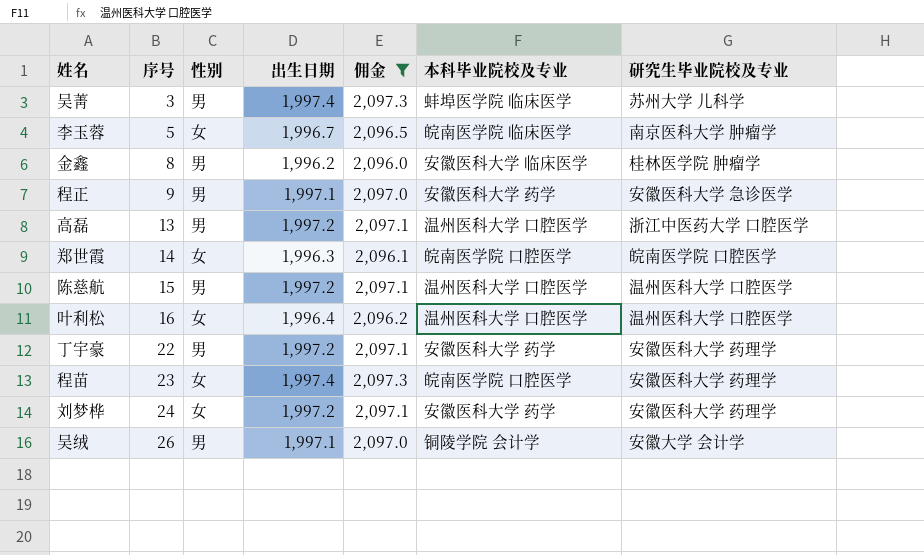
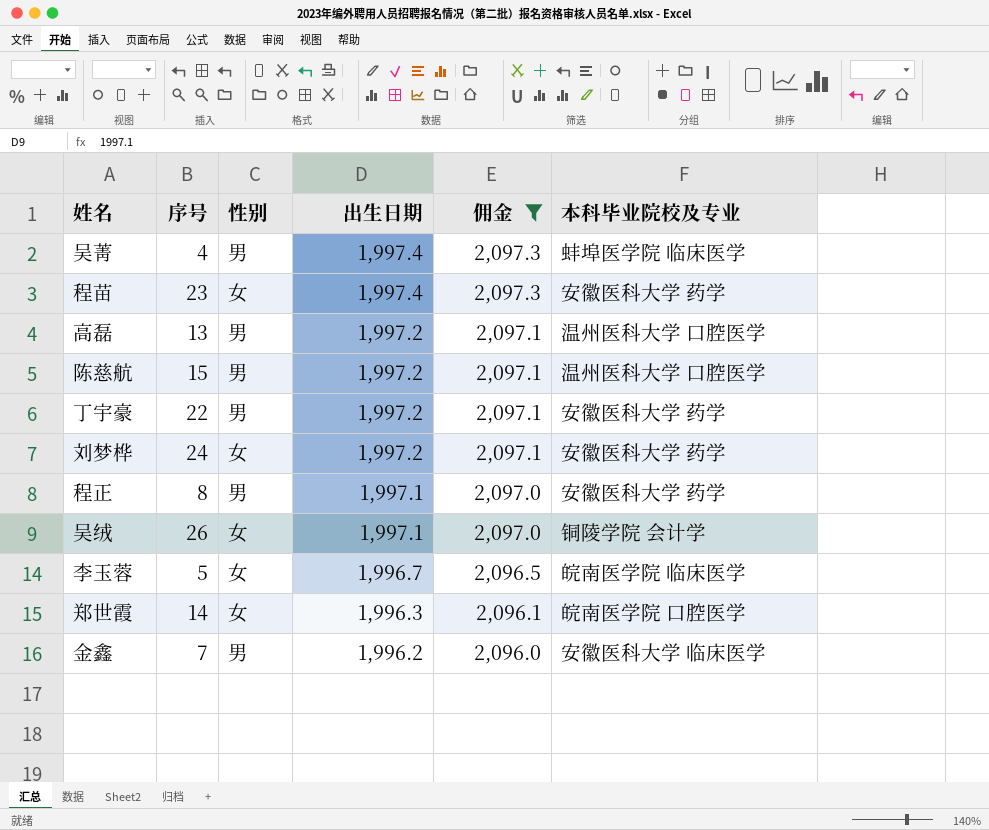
row order: 序号 ascending -> 出生日期 descending
column 研究生毕业院校及专业 | position: 7 -> none
row 叶利松: 16 | 女 | 1,996.4 | 2,096.2 | 温州医科大学 口腔医学 | 温州医科大学 口腔医学 -> none
吴菁 | 序号: 3 -> 4
程苗 | 本科毕业院校及专业: 皖南医学院 口腔医学 -> 安徽医科大学 药学
程正 | 序号: 9 -> 8
吴绒 | 性别: 男 -> 女
金鑫 | 序号: 8 -> 7

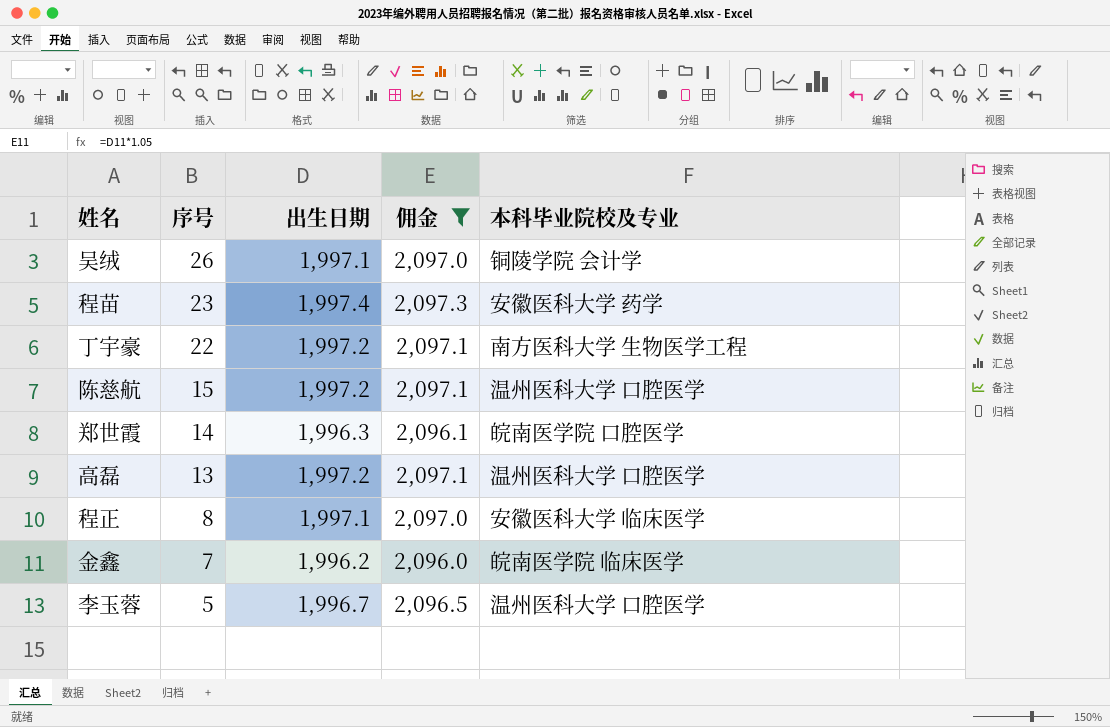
row order: 出生日期 descending -> 序号 descending
column 性别 | position: 3 -> none
row 吴菁: 4 | 男 | 1,997.4 | 2,097.3 | 蚌埠医学院 临床医学 -> none
row 刘梦桦: 24 | 女 | 1,997.2 | 2,097.1 | 安徽医科大学 药学 -> none
丁宇豪 | 本科毕业院校及专业: 安徽医科大学 药学 -> 南方医科大学 生物医学工程
程正 | 本科毕业院校及专业: 安徽医科大学 药学 -> 安徽医科大学 临床医学
金鑫 | 本科毕业院校及专业: 安徽医科大学 临床医学 -> 皖南医学院 临床医学
李玉蓉 | 本科毕业院校及专业: 皖南医学院 临床医学 -> 温州医科大学 口腔医学

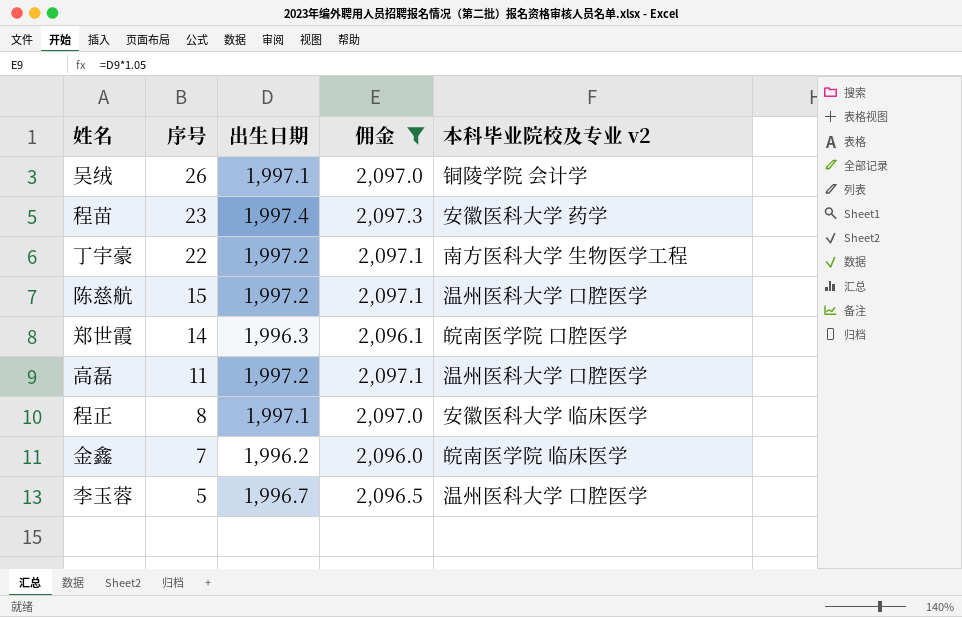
column name: 本科毕业院校及专业 -> 本科毕业院校及专业 v2
高磊 | 序号: 13 -> 11

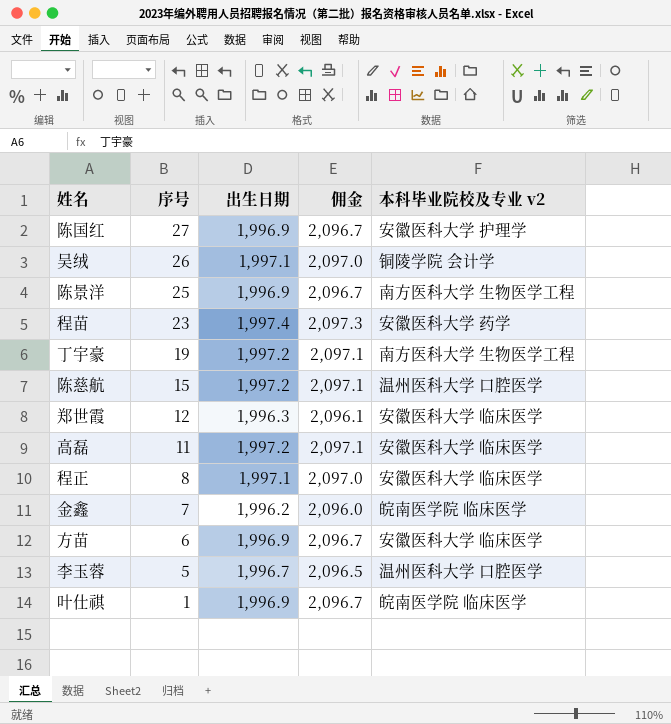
filter: 佣金 != 2,096.7 -> none
丁宇豪 | 序号: 22 -> 19
郑世霞 | 序号: 14 -> 12
郑世霞 | 本科毕业院校及专业 v2: 皖南医学院 口腔医学 -> 安徽医科大学 临床医学
高磊 | 本科毕业院校及专业 v2: 温州医科大学 口腔医学 -> 安徽医科大学 临床医学

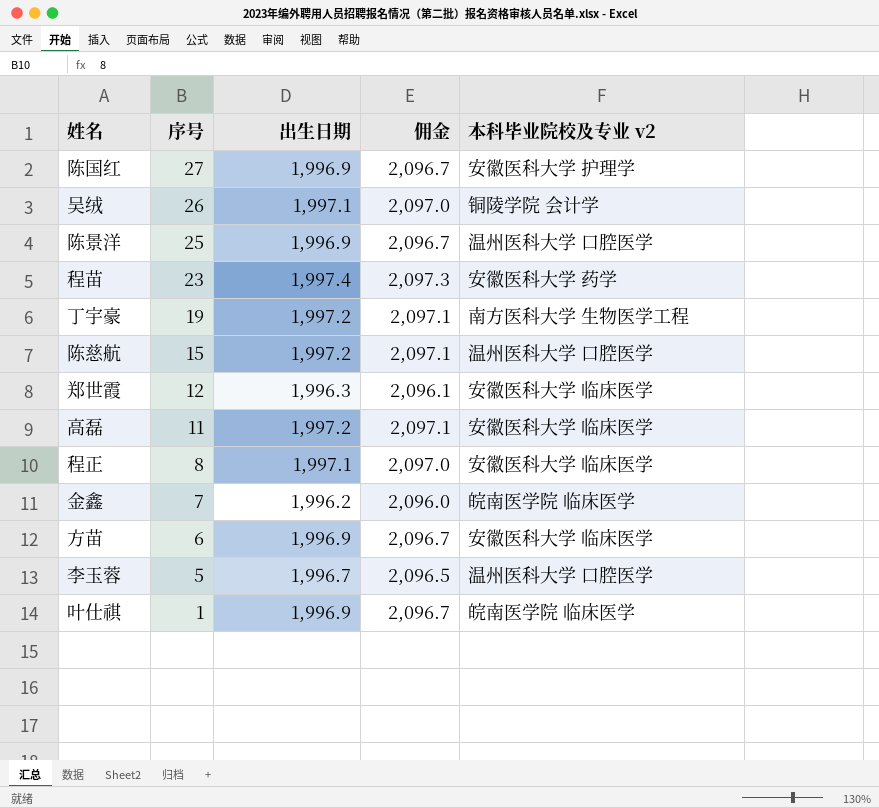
陈景洋 | 本科毕业院校及专业 v2: 南方医科大学 生物医学工程 -> 温州医科大学 口腔医学

